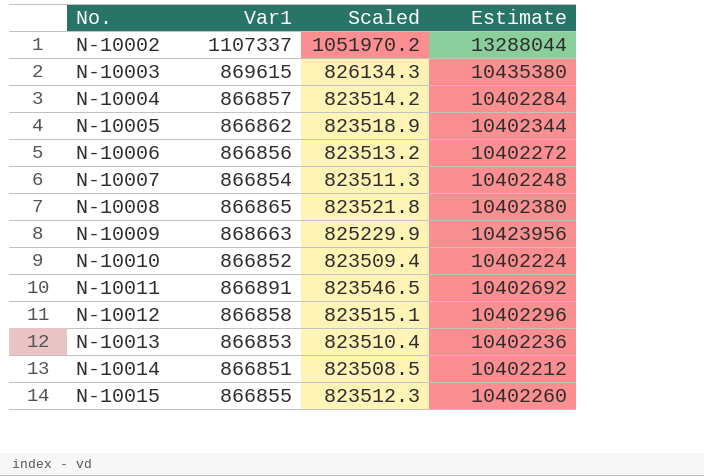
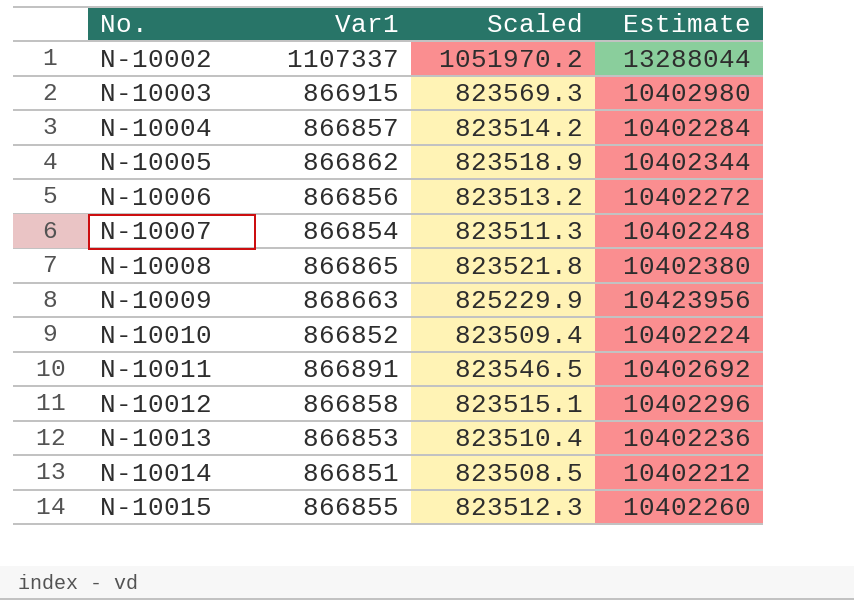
N-10003 | Var1: 869615 -> 866915
N-10003 | Scaled: 826134.3 -> 823569.3
N-10003 | Estimate: 10435380 -> 10402980

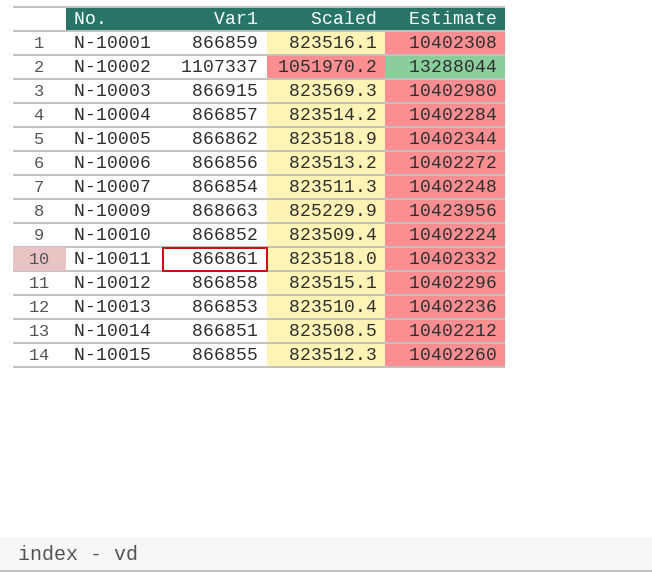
row N-10008: 866865 | 823521.8 | 10402380 -> none
row N-10001: none -> 866859 | 823516.1 | 10402308
N-10011 | Var1: 866891 -> 866861
N-10011 | Scaled: 823546.5 -> 823518.0
N-10011 | Estimate: 10402692 -> 10402332

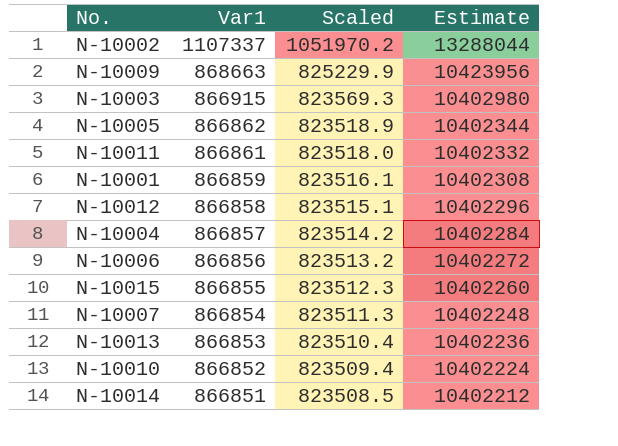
row order: No. ascending -> Var1 descending

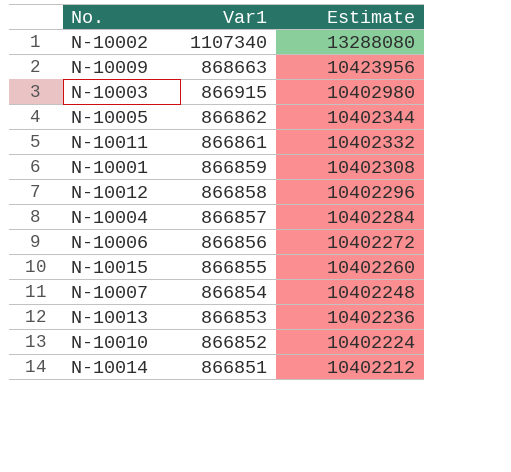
column Scaled | formula: [Var1] * 0.95 -> none
N-10002 | Var1: 1107337 -> 1107340
N-10002 | Estimate: 13288044 -> 13288080

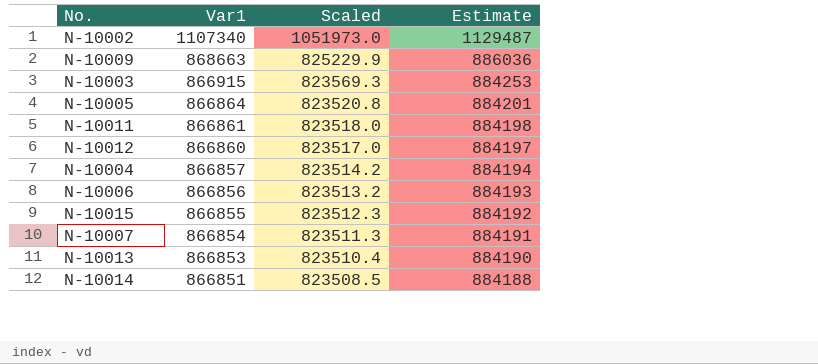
column Scaled | formula: none -> [Var1] * 0.95
column Estimate | formula: [Var1] * 12 -> [Var1] * 1.02
row N-10001: 866859 | 10402308 -> none
row N-10010: 866852 | 10402224 -> none
N-10005 | Var1: 866862 -> 866864
N-10012 | Var1: 866858 -> 866860

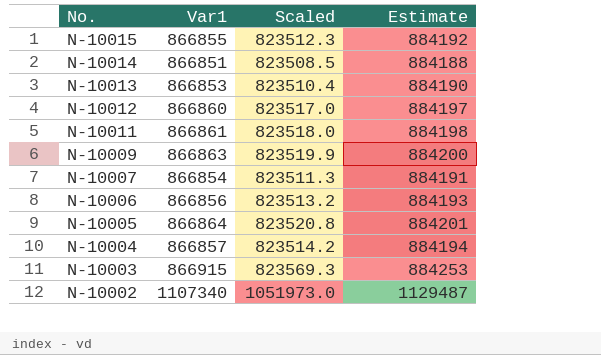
row order: Var1 descending -> No. descending
N-10009 | Var1: 868663 -> 866863
N-10009 | Scaled: 825229.9 -> 823519.9
N-10009 | Estimate: 886036 -> 884200

